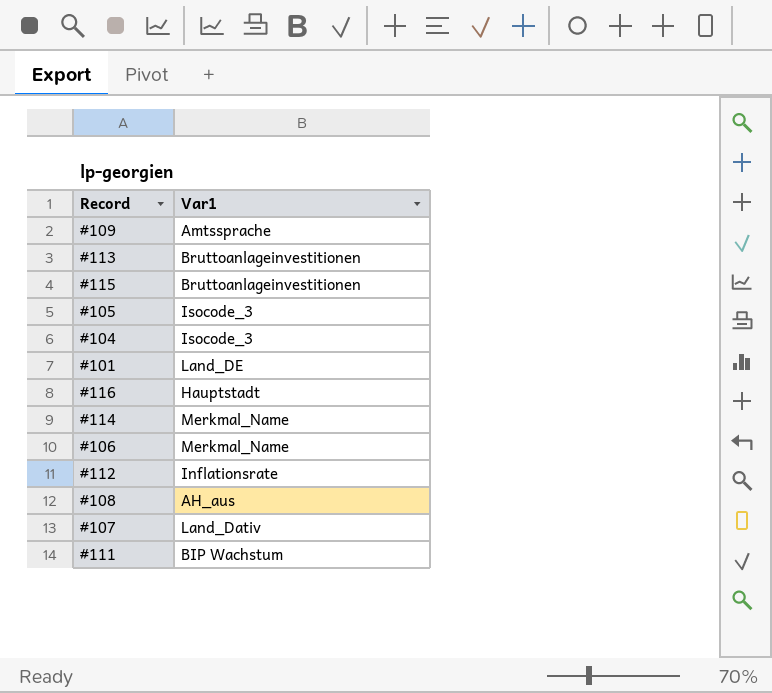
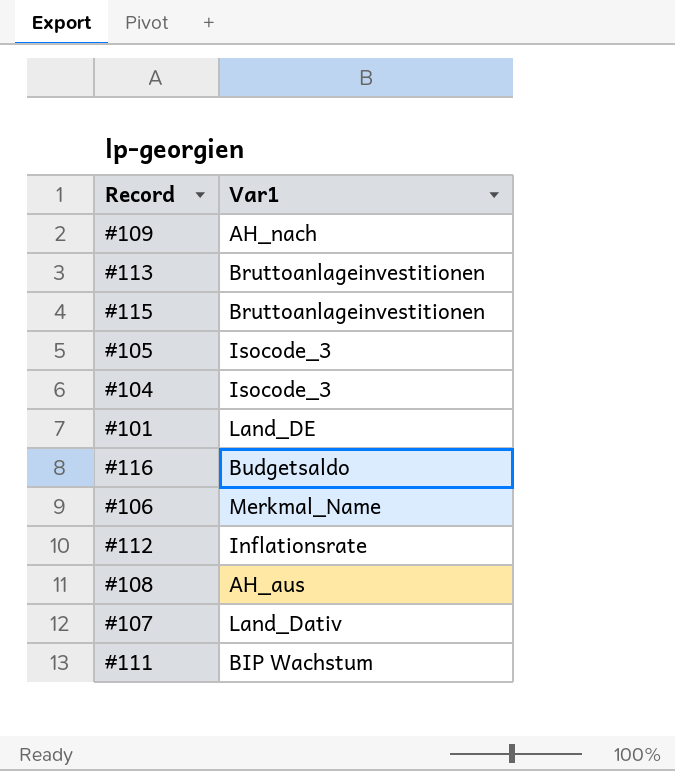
row #114: Merkmal_Name -> none
#109 | Var1: Amtssprache -> AH_nach
#116 | Var1: Hauptstadt -> Budgetsaldo

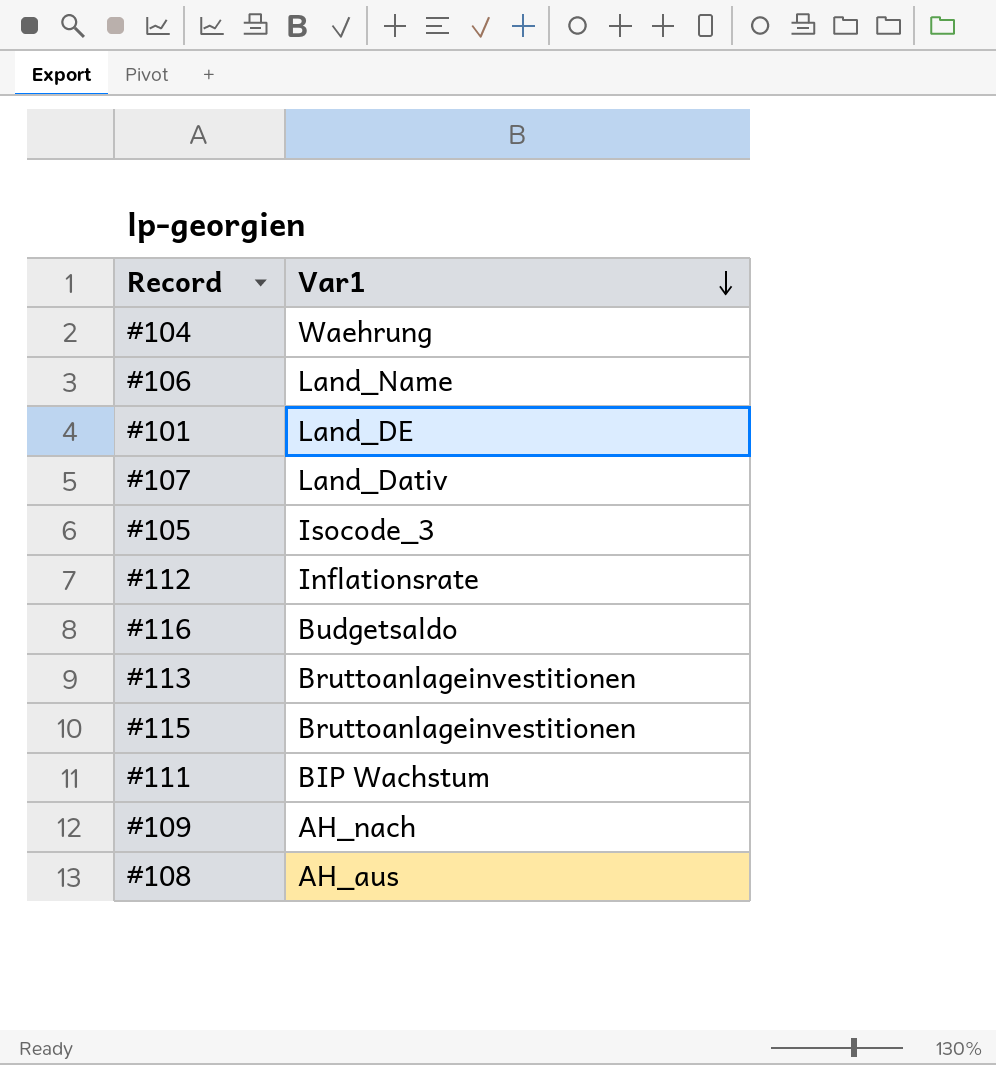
row order: none -> Var1 descending
#104 | Var1: Isocode_3 -> Waehrung
#106 | Var1: Merkmal_Name -> Land_Name

